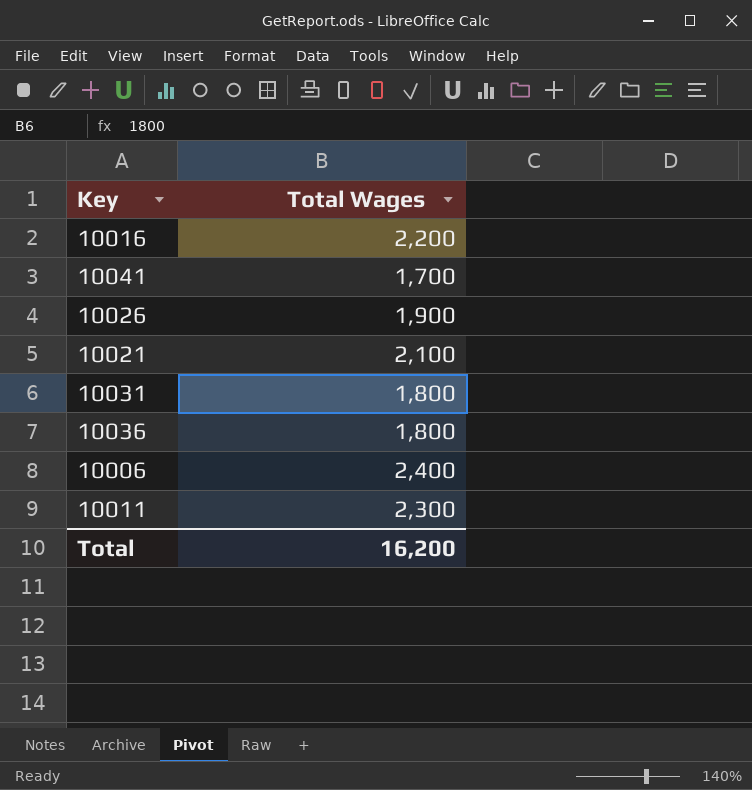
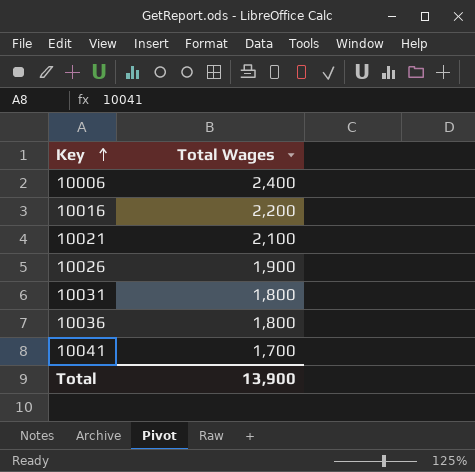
row order: none -> Key ascending
row 10011: 2,300 -> none
Total | Total Wages: 16,200 -> 13,900

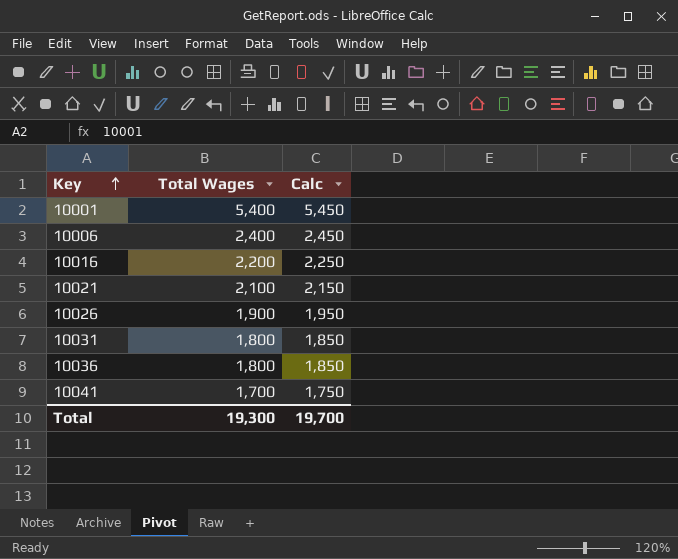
column Calc | formula: none -> [Total Wages] + 50
row 10001: none -> 5,400 | 5,450
Total | Total Wages: 13,900 -> 19,300

